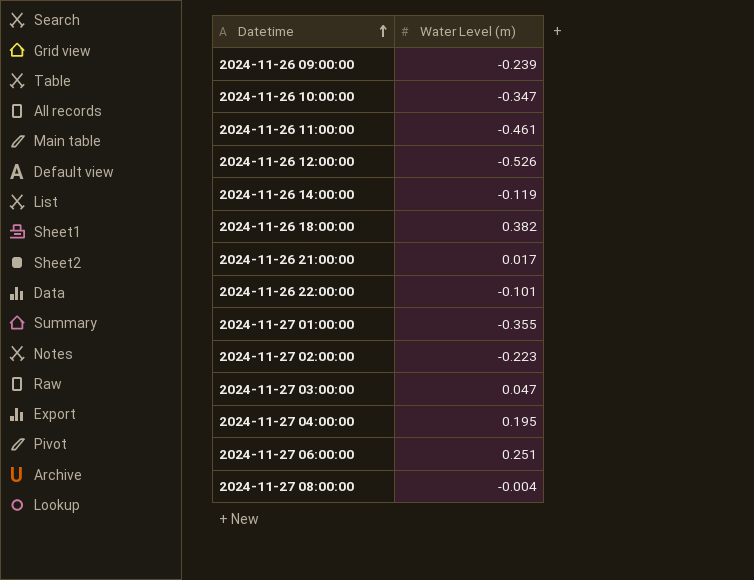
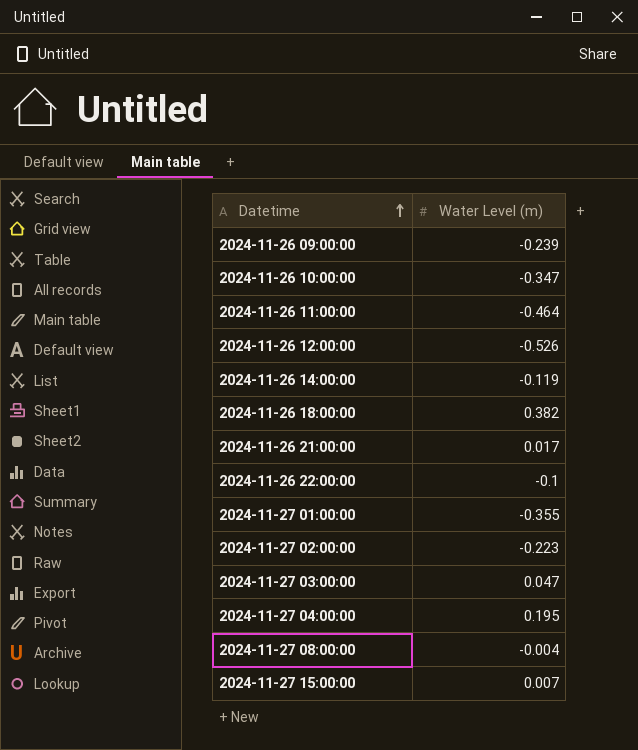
row 2024-11-27 06:00:00: 0.251 -> none
2024-11-26 11:00:00 | Water Level (m): -0.461 -> -0.464
2024-11-26 22:00:00 | Water Level (m): -0.101 -> -0.1
row 2024-11-27 15:00:00: none -> 0.007

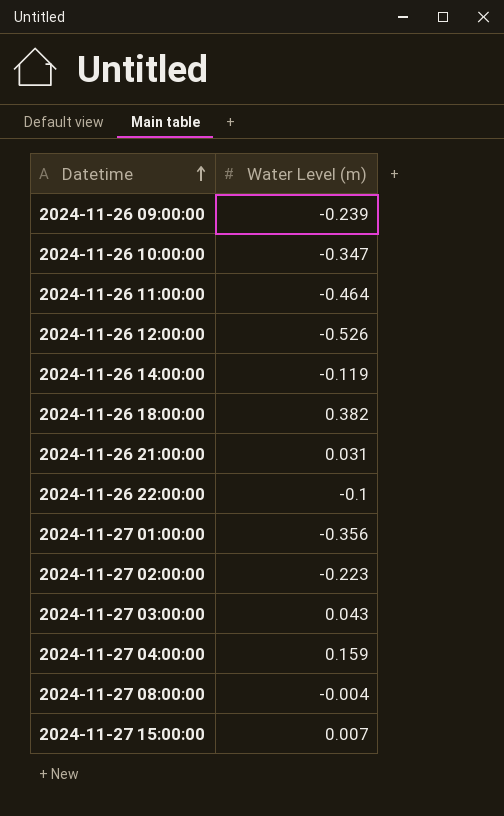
2024-11-26 21:00:00 | Water Level (m): 0.017 -> 0.031
2024-11-27 01:00:00 | Water Level (m): -0.355 -> -0.356
2024-11-27 03:00:00 | Water Level (m): 0.047 -> 0.043
2024-11-27 04:00:00 | Water Level (m): 0.195 -> 0.159

